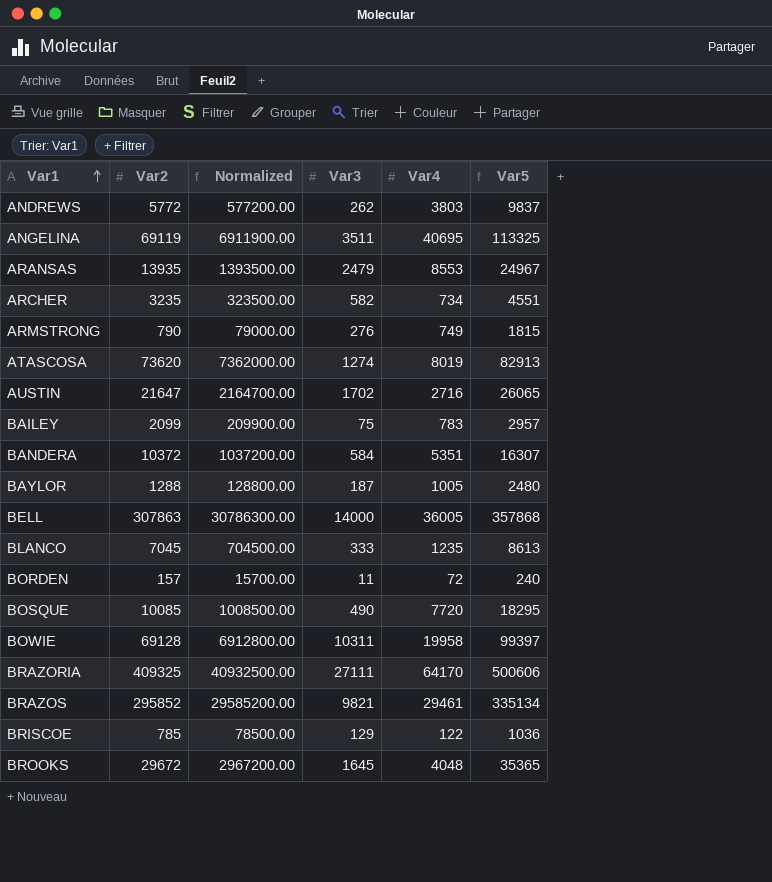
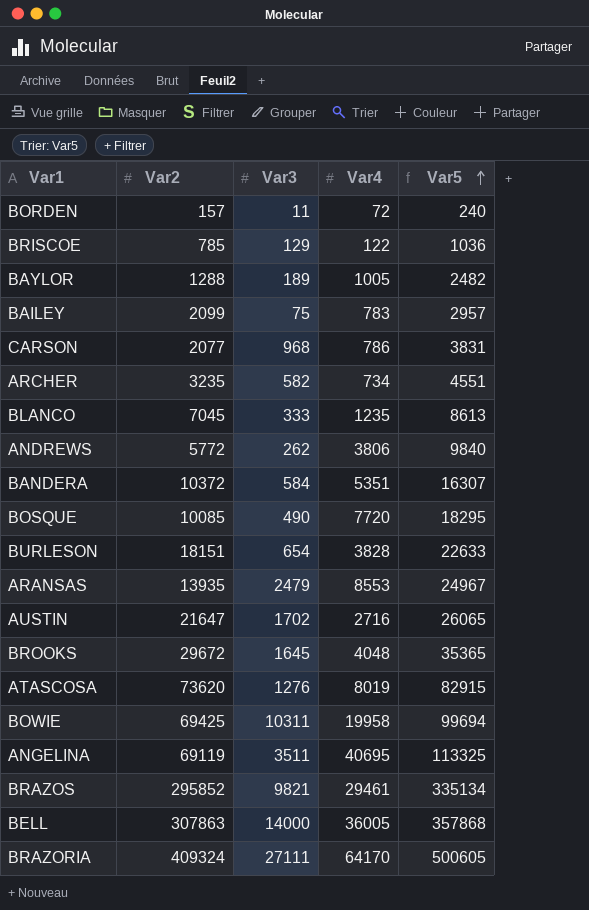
row order: Var1 ascending -> Var5 ascending
column Normalized | formula: [Var2] * 100 -> none
row ARMSTRONG: 790 | 79000.00 | 276 | 749 | 1815 -> none
BAYLOR | Var3: 187 -> 189
BAYLOR | Var5: 2480 -> 2482
row CARSON: none -> 2077 | 968 | 786 | 3831
ANDREWS | Var4: 3803 -> 3806
ANDREWS | Var5: 9837 -> 9840
row BURLESON: none -> 18151 | 654 | 3828 | 22633
ATASCOSA | Var3: 1274 -> 1276
ATASCOSA | Var5: 82913 -> 82915
BOWIE | Var2: 69128 -> 69425
BOWIE | Var5: 99397 -> 99694
BRAZORIA | Var2: 409325 -> 409324
BRAZORIA | Var5: 500606 -> 500605

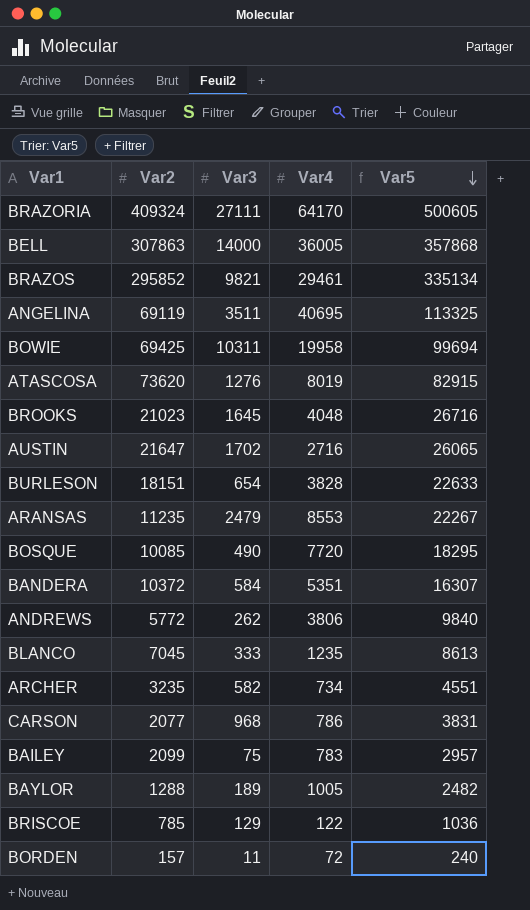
row order: Var5 ascending -> Var5 descending
BROOKS | Var2: 29672 -> 21023
BROOKS | Var5: 35365 -> 26716
ARANSAS | Var2: 13935 -> 11235
ARANSAS | Var5: 24967 -> 22267

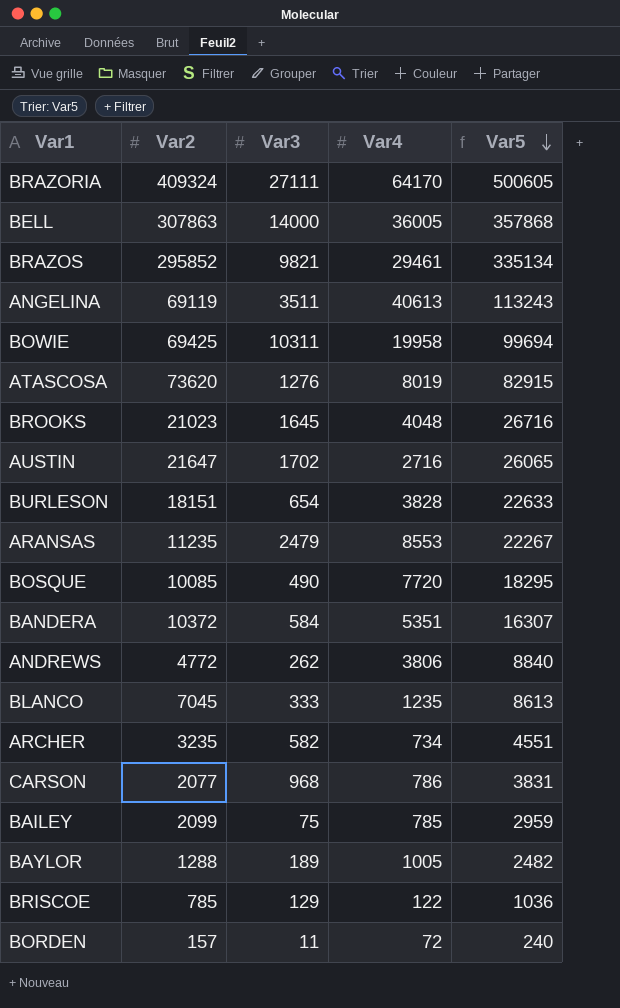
ANGELINA | Var4: 40695 -> 40613
ANGELINA | Var5: 113325 -> 113243
ANDREWS | Var2: 5772 -> 4772
ANDREWS | Var5: 9840 -> 8840
BAILEY | Var4: 783 -> 785
BAILEY | Var5: 2957 -> 2959

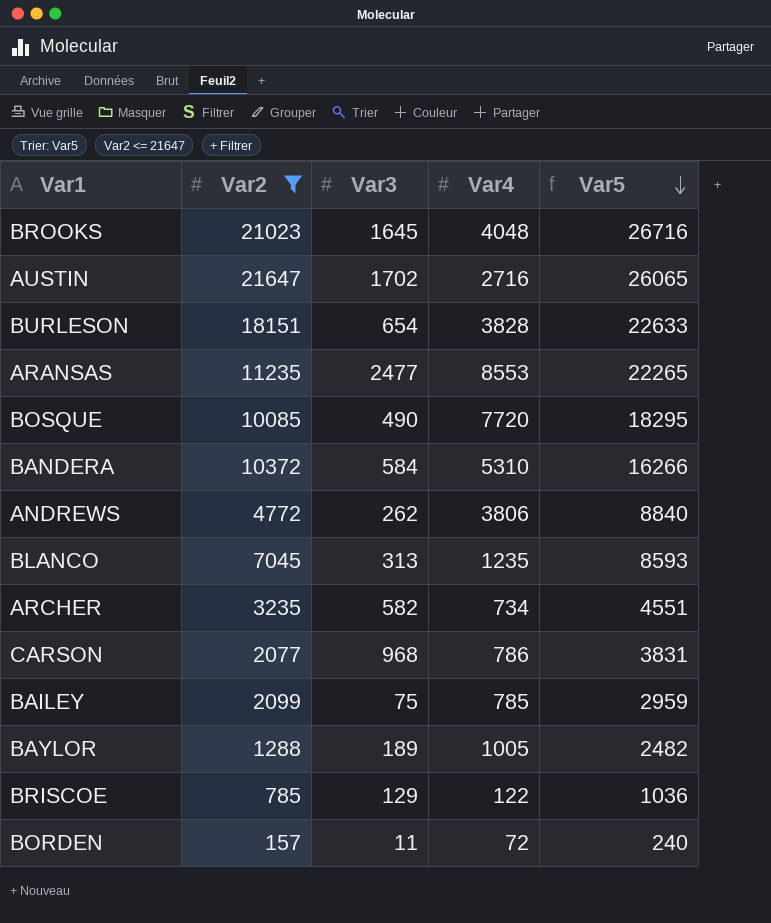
filter: none -> Var2 <= 21647
ARANSAS | Var3: 2479 -> 2477
ARANSAS | Var5: 22267 -> 22265
BANDERA | Var4: 5351 -> 5310
BANDERA | Var5: 16307 -> 16266
BLANCO | Var3: 333 -> 313
BLANCO | Var5: 8613 -> 8593

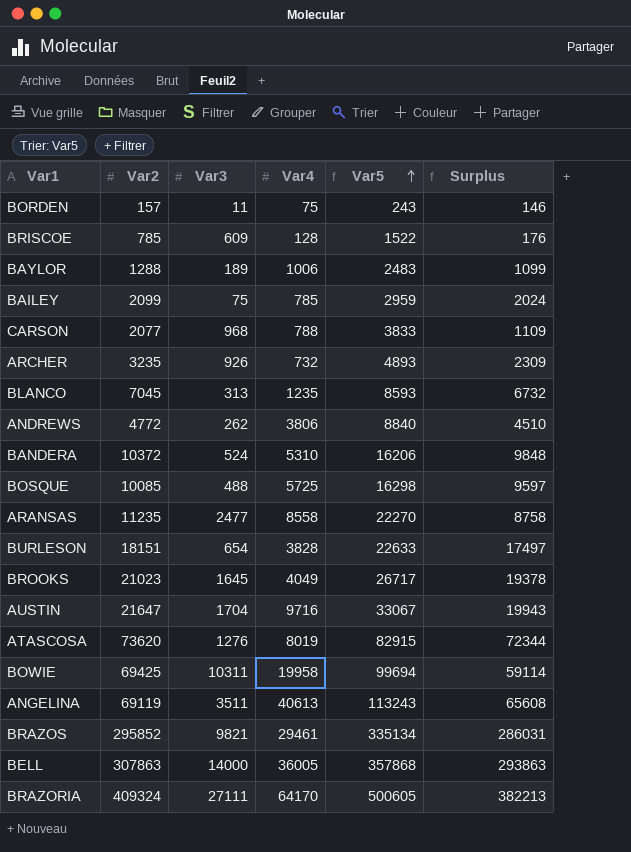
filter: Var2 <= 21647 -> none
row order: Var5 descending -> Var5 ascending
column Surplus | formula: none -> [Var2] - [Var3]
BORDEN | Var4: 72 -> 75
BORDEN | Var5: 240 -> 243
BRISCOE | Var3: 129 -> 609
BRISCOE | Var4: 122 -> 128
BRISCOE | Var5: 1036 -> 1522
BAYLOR | Var4: 1005 -> 1006
BAYLOR | Var5: 2482 -> 2483
CARSON | Var4: 786 -> 788
CARSON | Var5: 3831 -> 3833
ARCHER | Var3: 582 -> 926
ARCHER | Var4: 734 -> 732
ARCHER | Var5: 4551 -> 4893
BANDERA | Var3: 584 -> 524
BANDERA | Var5: 16266 -> 16206
BOSQUE | Var3: 490 -> 488
BOSQUE | Var4: 7720 -> 5725
BOSQUE | Var5: 18295 -> 16298
ARANSAS | Var4: 8553 -> 8558
ARANSAS | Var5: 22265 -> 22270
BROOKS | Var4: 4048 -> 4049
BROOKS | Var5: 26716 -> 26717
AUSTIN | Var3: 1702 -> 1704
AUSTIN | Var4: 2716 -> 9716
AUSTIN | Var5: 26065 -> 33067

